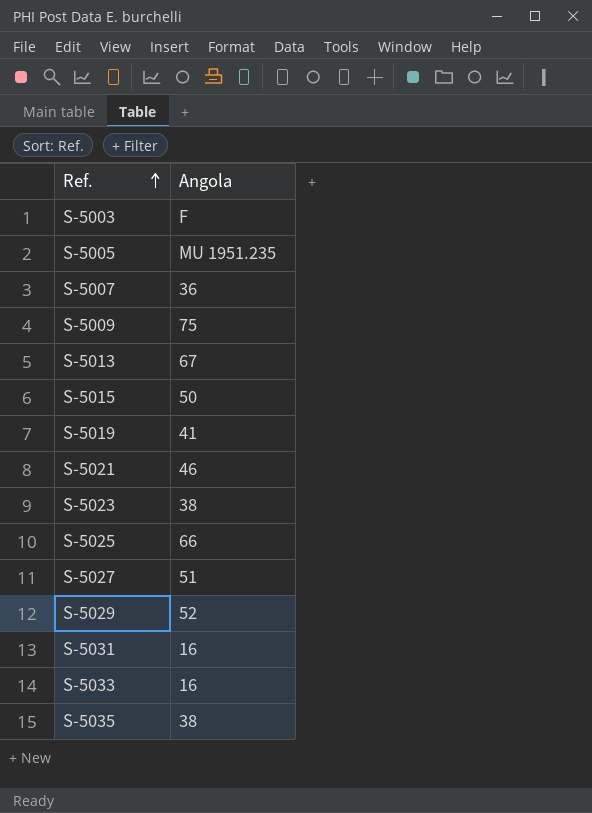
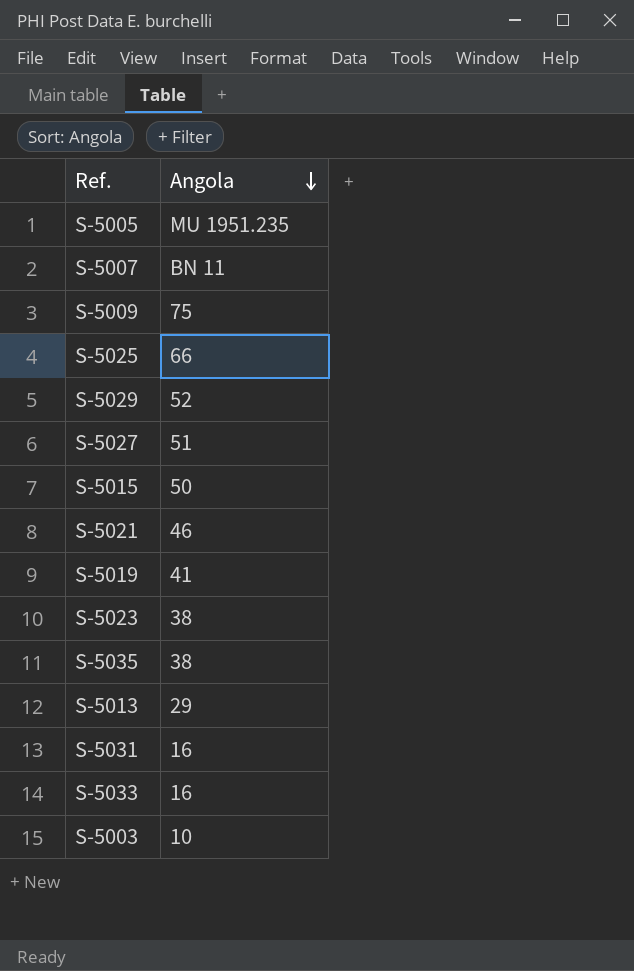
row order: Ref. ascending -> Angola descending
S-5007 | Angola: 36 -> BN 11
S-5013 | Angola: 67 -> 29
S-5003 | Angola: F -> 10

